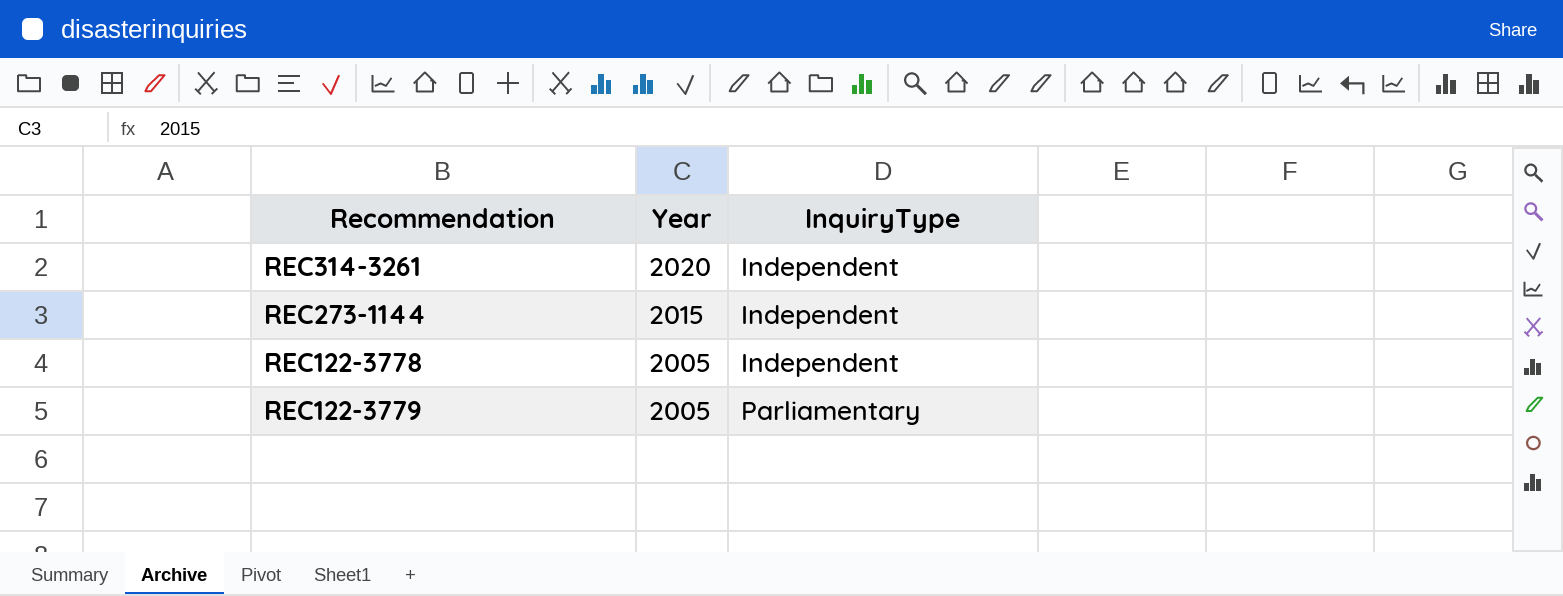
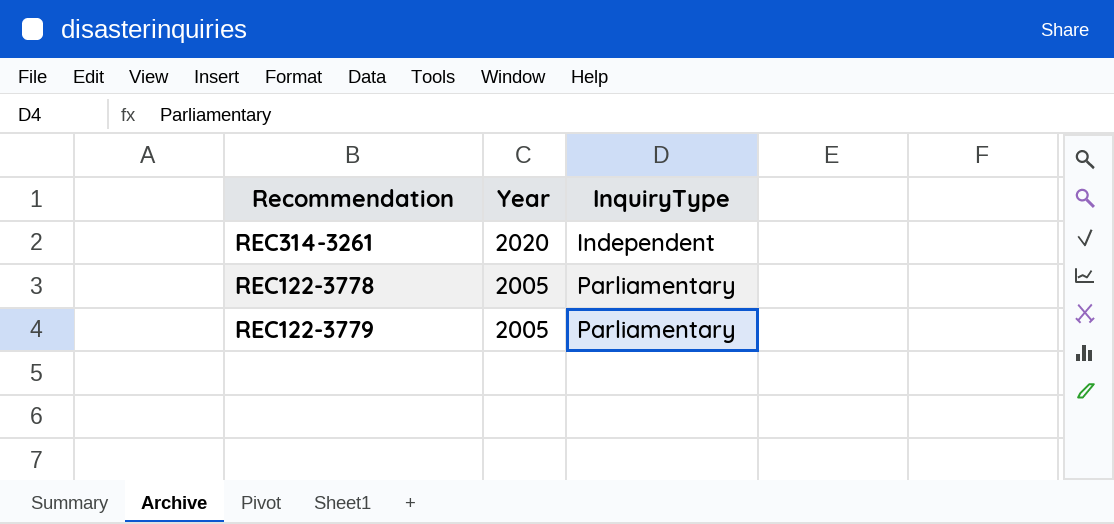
row REC273-1144: 2015 | Independent -> none
REC122-3778 | InquiryType: Independent -> Parliamentary

